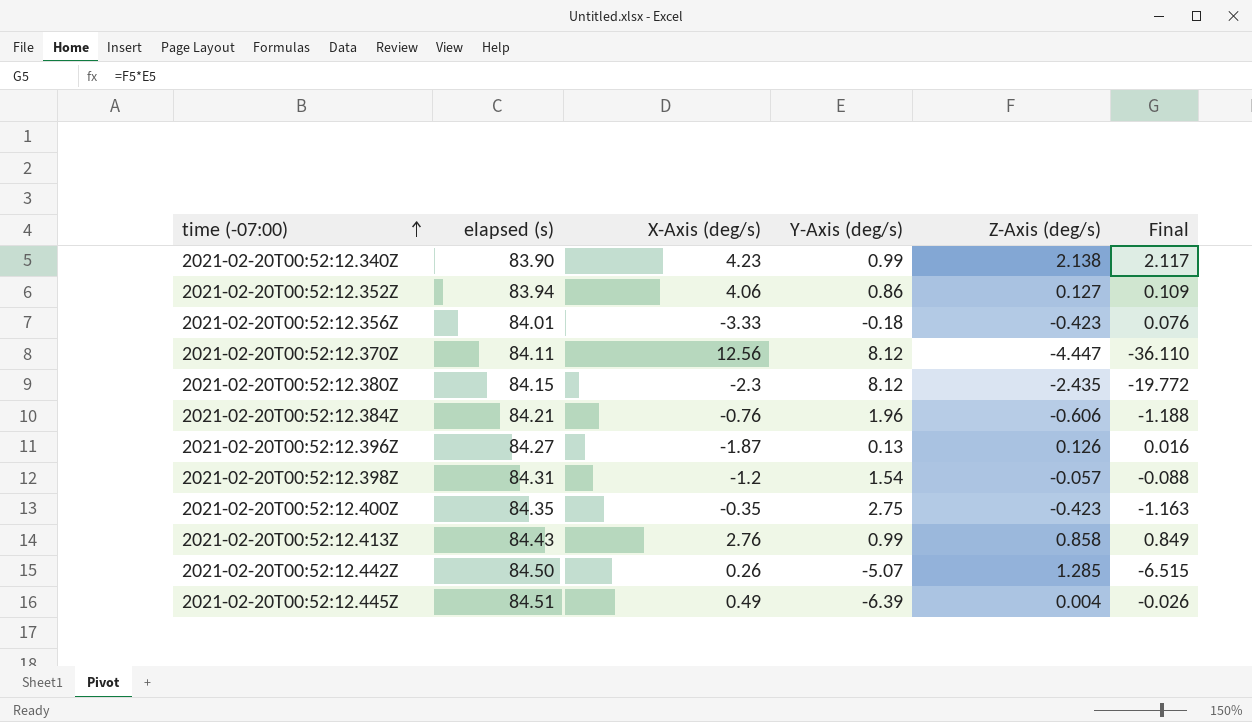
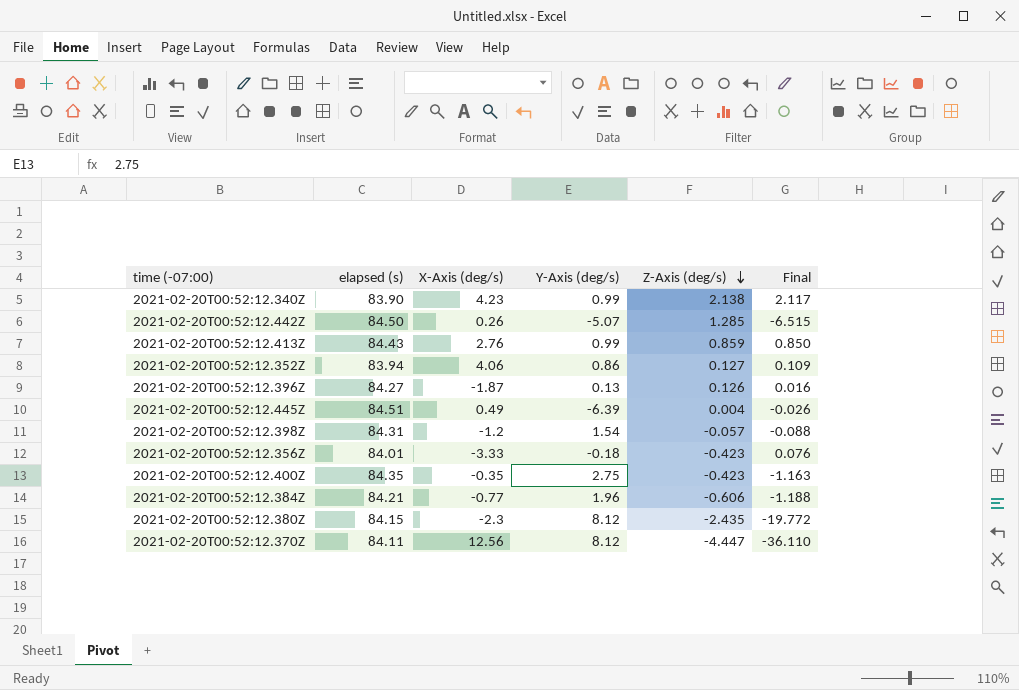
row order: time (-07:00) ascending -> Z-Axis (deg/s) descending
2021-02-20T00:52:12.413Z | Z-Axis (deg/s): 0.858 -> 0.859
2021-02-20T00:52:12.413Z | Final: 0.849 -> 0.850
2021-02-20T00:52:12.384Z | X-Axis (deg/s): -0.76 -> -0.77

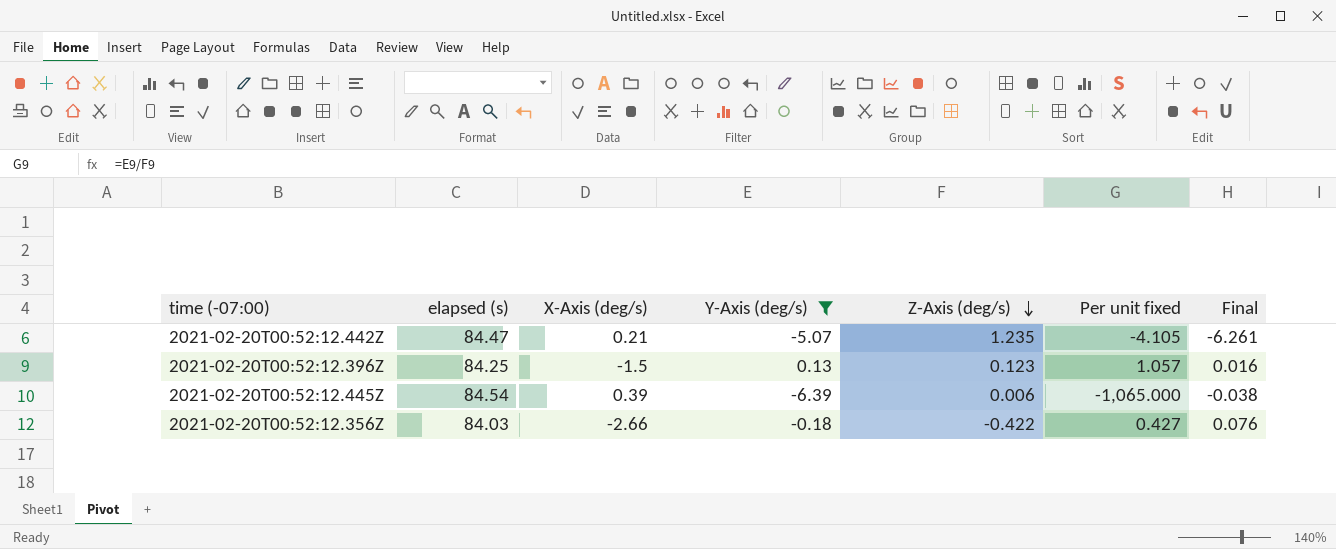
filter: none -> Y-Axis (deg/s) <= 0.13
column Per unit fixed | formula: none -> [Y-Axis (deg/s)] / [Z-Axis (deg/s)]
2021-02-20T00:52:12.442Z | elapsed (s): 84.50 -> 84.47
2021-02-20T00:52:12.442Z | X-Axis (deg/s): 0.26 -> 0.21
2021-02-20T00:52:12.442Z | Z-Axis (deg/s): 1.285 -> 1.235
2021-02-20T00:52:12.442Z | Final: -6.515 -> -6.261
2021-02-20T00:52:12.396Z | elapsed (s): 84.27 -> 84.25
2021-02-20T00:52:12.396Z | X-Axis (deg/s): -1.87 -> -1.5
2021-02-20T00:52:12.396Z | Z-Axis (deg/s): 0.126 -> 0.123
2021-02-20T00:52:12.445Z | elapsed (s): 84.51 -> 84.54
2021-02-20T00:52:12.445Z | X-Axis (deg/s): 0.49 -> 0.39
2021-02-20T00:52:12.445Z | Z-Axis (deg/s): 0.004 -> 0.006
2021-02-20T00:52:12.445Z | Final: -0.026 -> -0.038
2021-02-20T00:52:12.356Z | elapsed (s): 84.01 -> 84.03
2021-02-20T00:52:12.356Z | X-Axis (deg/s): -3.33 -> -2.66
2021-02-20T00:52:12.356Z | Z-Axis (deg/s): -0.423 -> -0.422

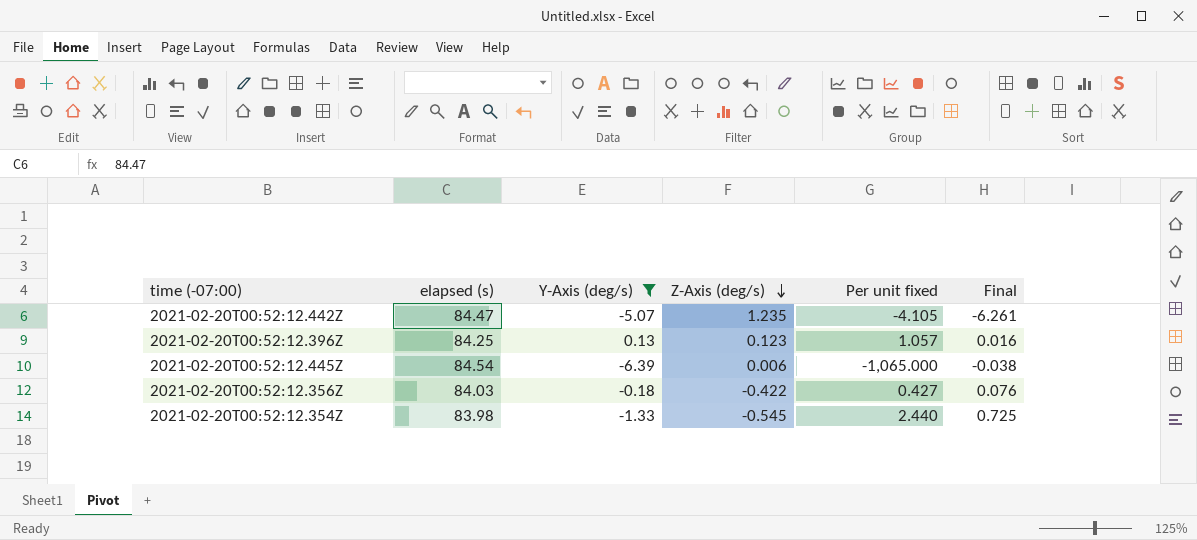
column X-Axis (deg/s) | position: 3 -> none
row 2021-02-20T00:52:12.354Z: none -> 83.98 | -1.33 | -0.545 | 2.440 | 0.725

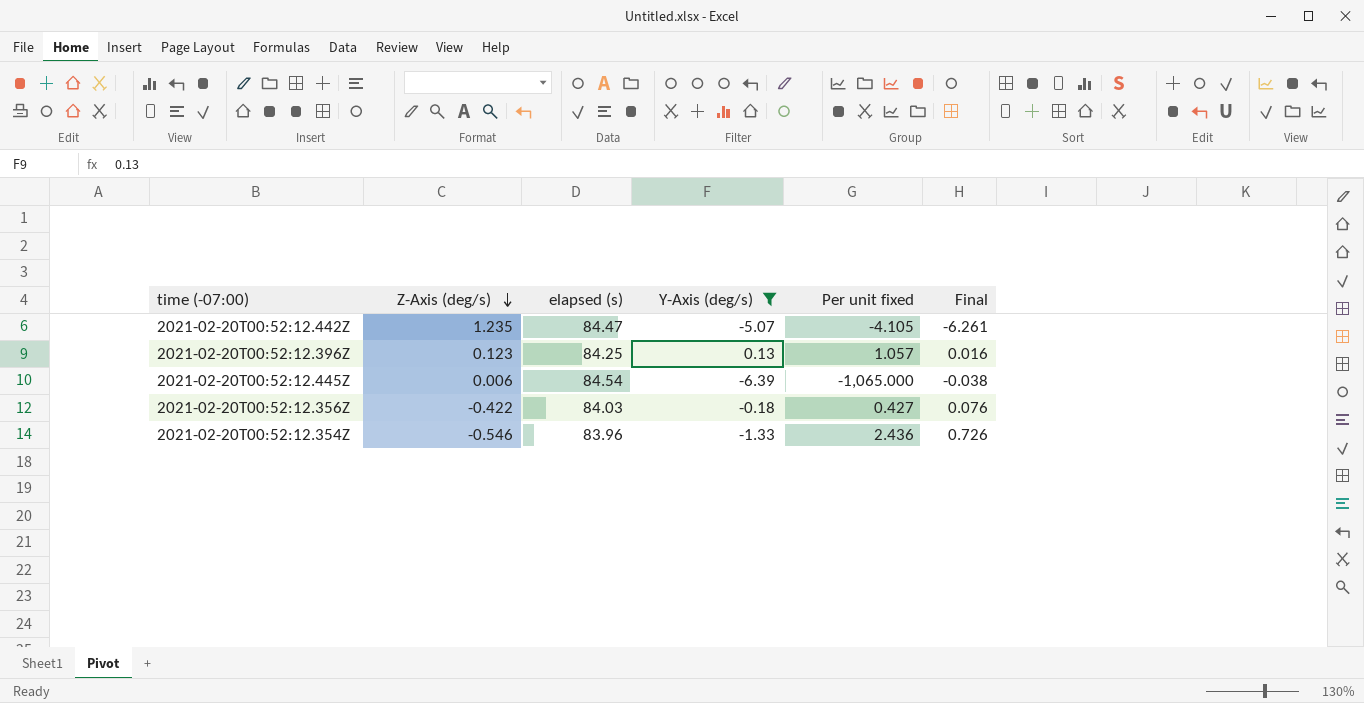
column Z-Axis (deg/s) | position: 4 -> 2
2021-02-20T00:52:12.354Z | Z-Axis (deg/s): -0.545 -> -0.546
2021-02-20T00:52:12.354Z | elapsed (s): 83.98 -> 83.96
2021-02-20T00:52:12.354Z | Per unit fixed: 2.440 -> 2.436
2021-02-20T00:52:12.354Z | Final: 0.725 -> 0.726

